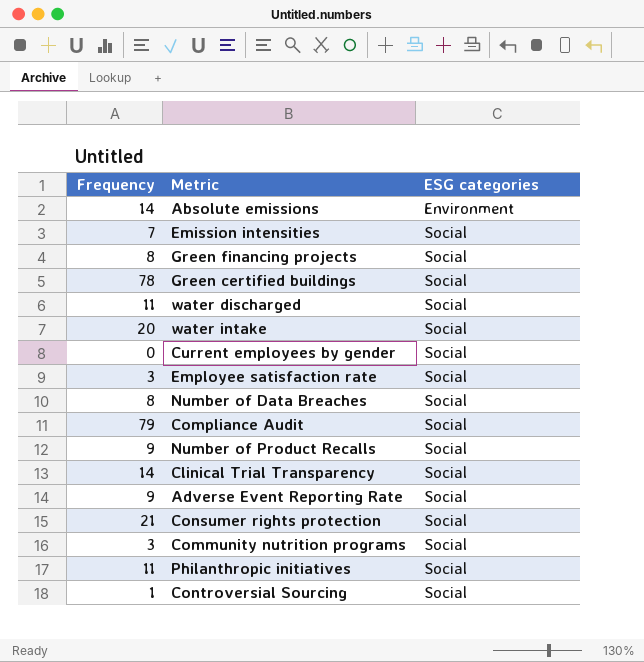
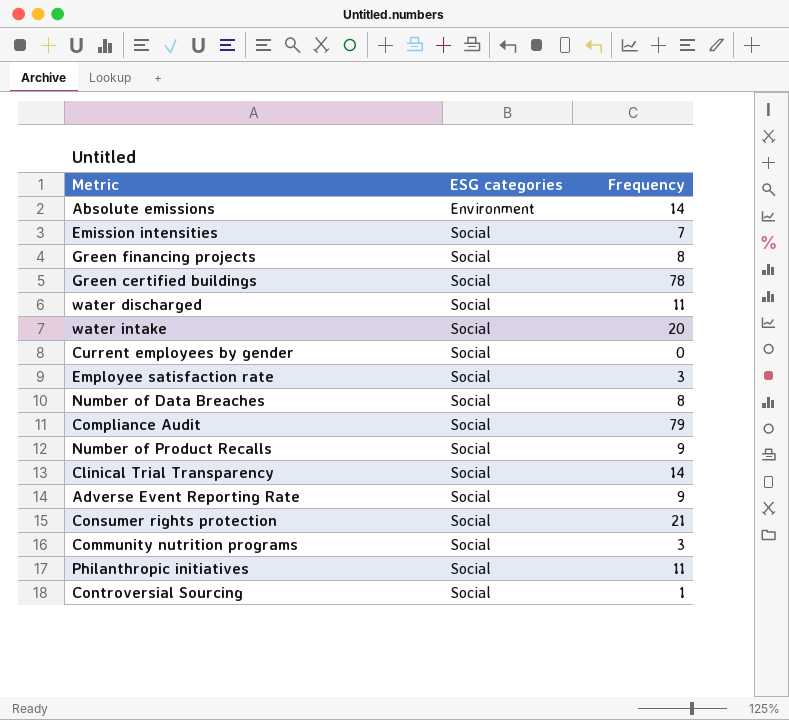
column Frequency | position: 1 -> 3

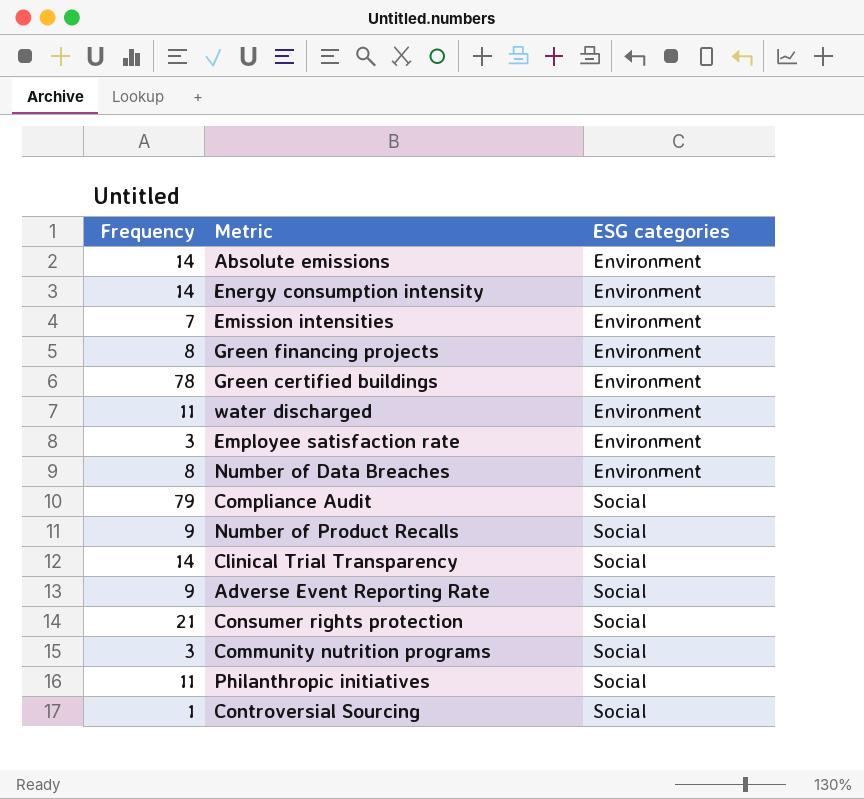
column Frequency | position: 3 -> 1
row water intake: Social | 20 -> none
row Current employees by gender: Social | 0 -> none
row Energy consumption intensity: none -> 14 | Environment
Emission intensities | ESG categories: Social -> Environment
Green financing projects | ESG categories: Social -> Environment
Green certified buildings | ESG categories: Social -> Environment
water discharged | ESG categories: Social -> Environment
Employee satisfaction rate | ESG categories: Social -> Environment
Number of Data Breaches | ESG categories: Social -> Environment

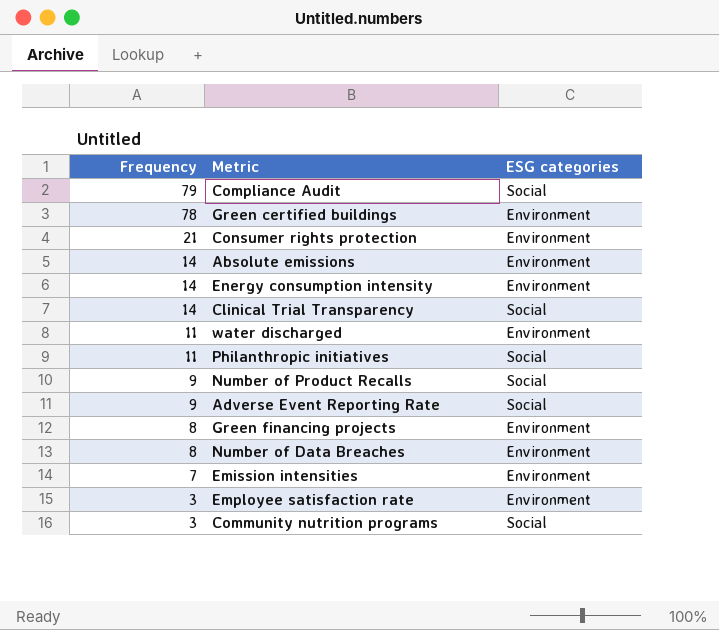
row order: ESG categories ascending -> Frequency descending
row Controversial Sourcing: 1 | Social -> none
Consumer rights protection | ESG categories: Social -> Environment

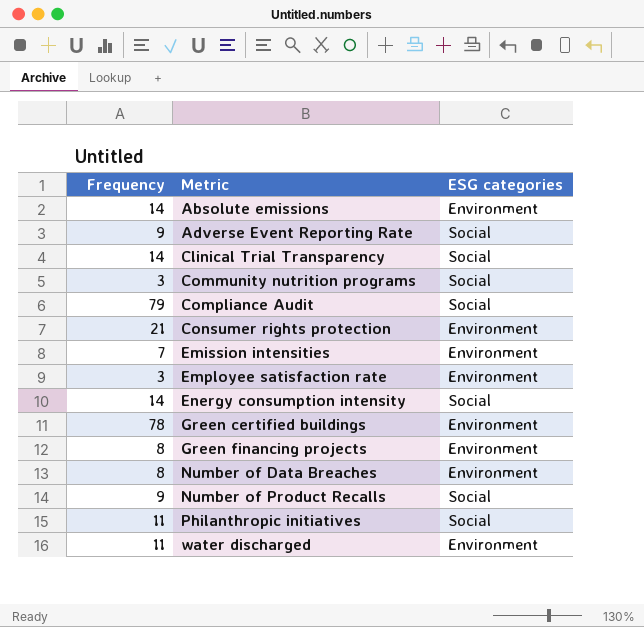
row order: Frequency descending -> Metric ascending
Energy consumption intensity | ESG categories: Environment -> Social

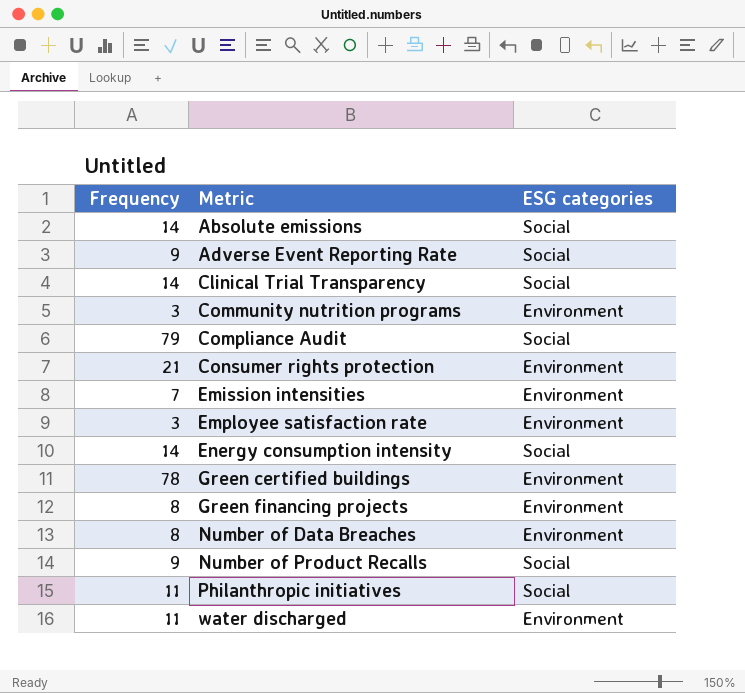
Absolute emissions | ESG categories: Environment -> Social
Community nutrition programs | ESG categories: Social -> Environment

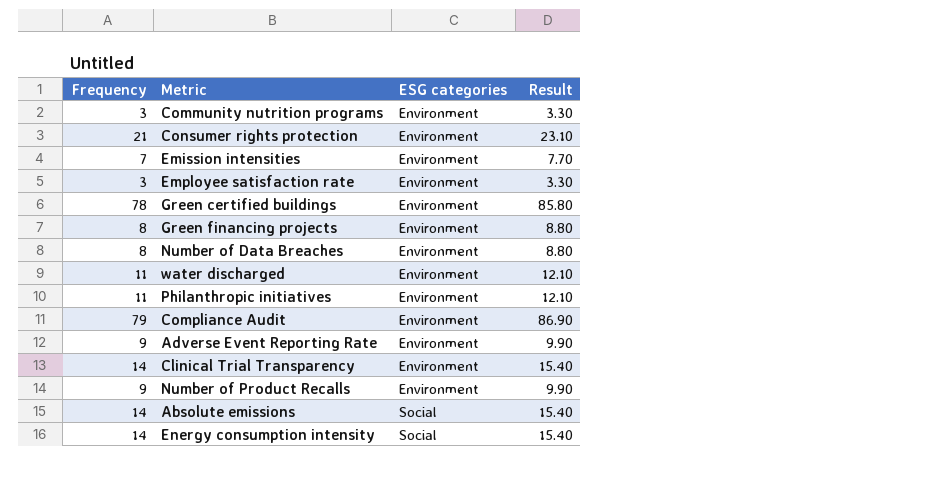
row order: Metric ascending -> ESG categories ascending
column Result | formula: none -> [Frequency] * 1.1
Philanthropic initiatives | ESG categories: Social -> Environment
Compliance Audit | ESG categories: Social -> Environment
Adverse Event Reporting Rate | ESG categories: Social -> Environment
Clinical Trial Transparency | ESG categories: Social -> Environment
Number of Product Recalls | ESG categories: Social -> Environment

